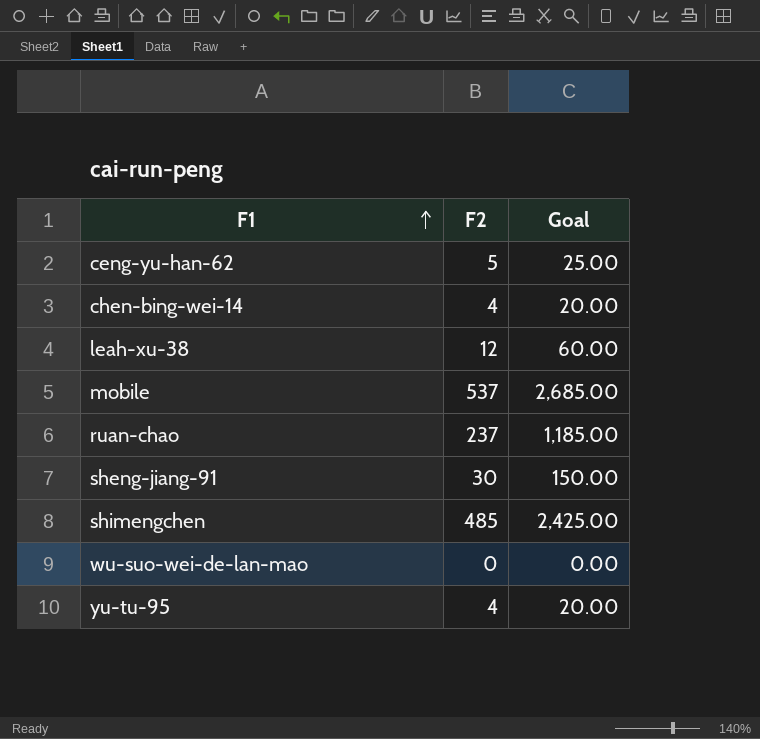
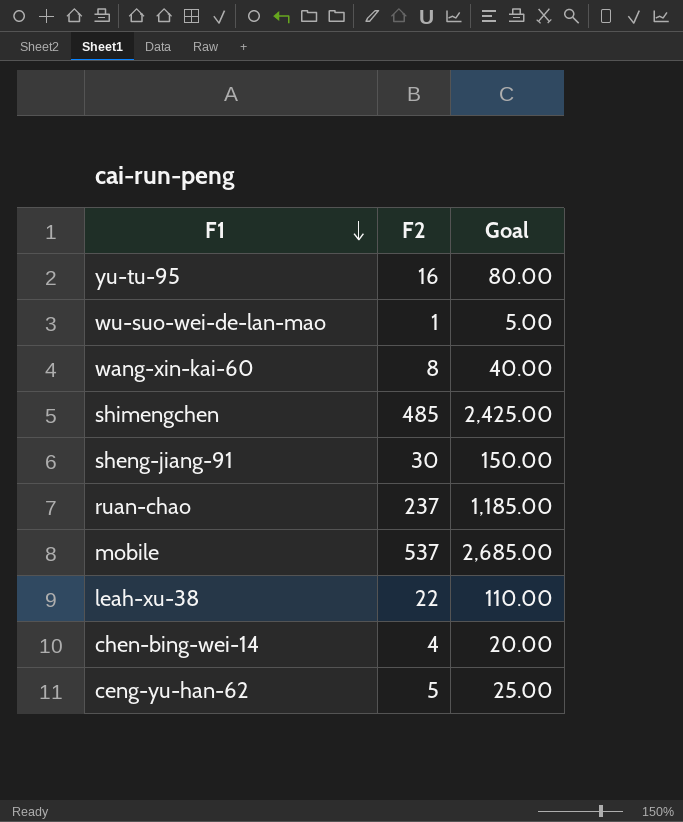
row order: F1 ascending -> F1 descending
yu-tu-95 | F2: 4 -> 16
yu-tu-95 | Goal: 20.00 -> 80.00
wu-suo-wei-de-lan-mao | F2: 0 -> 1
wu-suo-wei-de-lan-mao | Goal: 0.00 -> 5.00
row wang-xin-kai-60: none -> 8 | 40.00
leah-xu-38 | F2: 12 -> 22
leah-xu-38 | Goal: 60.00 -> 110.00

